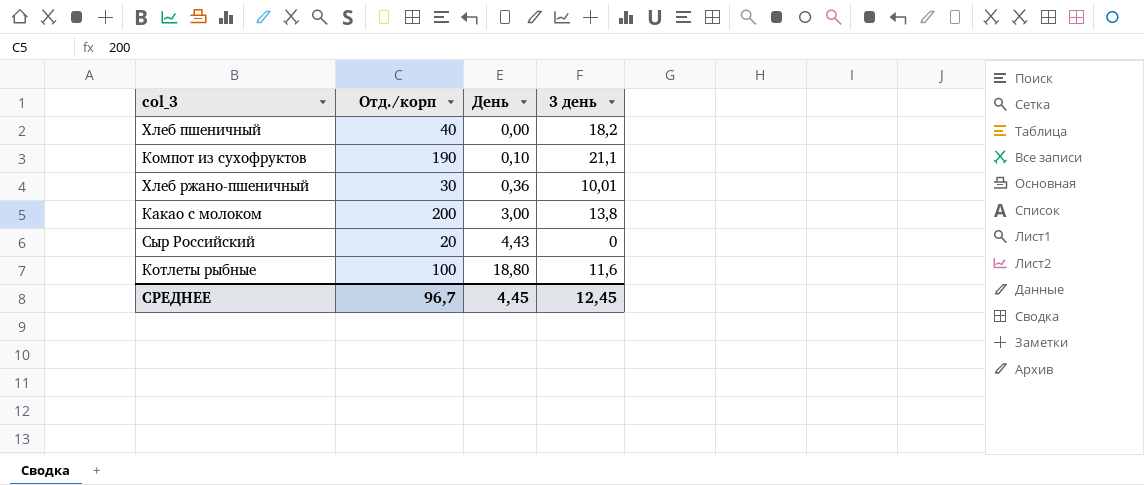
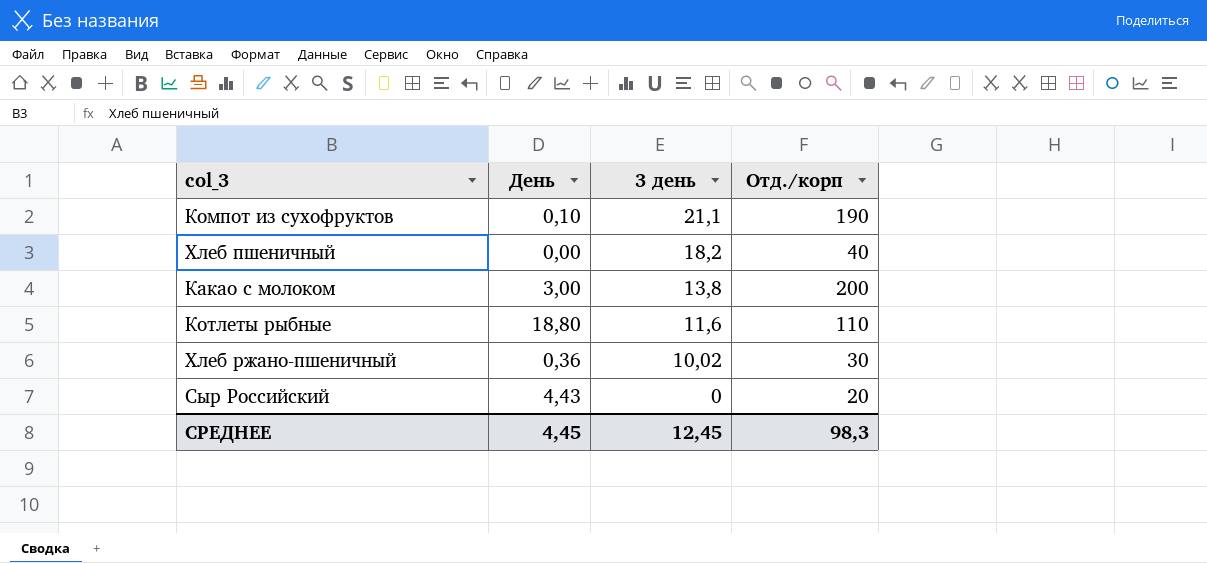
row order: День ascending -> 3 день descending
column Отд./корп | position: 2 -> 4
Котлеты рыбные | Отд./корп: 100 -> 110
Хлеб ржано-пшеничный | 3 день: 10,01 -> 10,02
СРЕДНЕЕ | Отд./корп: 96,7 -> 98,3

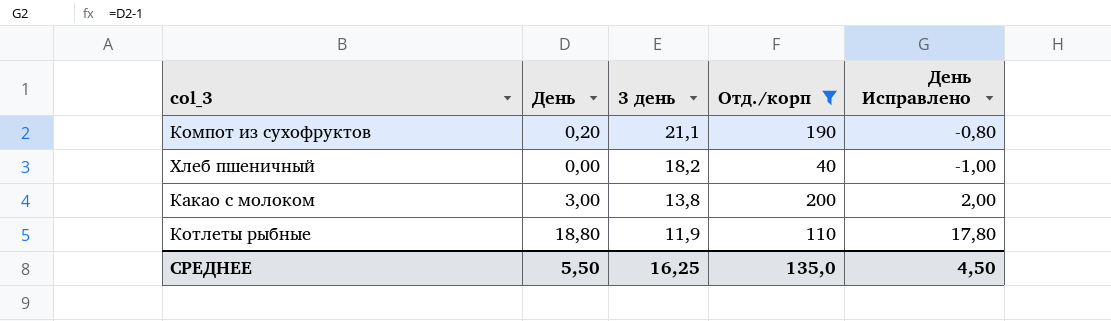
filter: none -> Отд./корп >= 40
column День Исправлено | formula: none -> [День] - 1
Компот из сухофруктов | День: 0,10 -> 0,20
Котлеты рыбные | 3 день: 11,6 -> 11,9
СРЕДНЕЕ | День: 4,45 -> 5,50
СРЕДНЕЕ | 3 день: 12,45 -> 16,25
СРЕДНЕЕ | Отд./корп: 98,3 -> 135,0

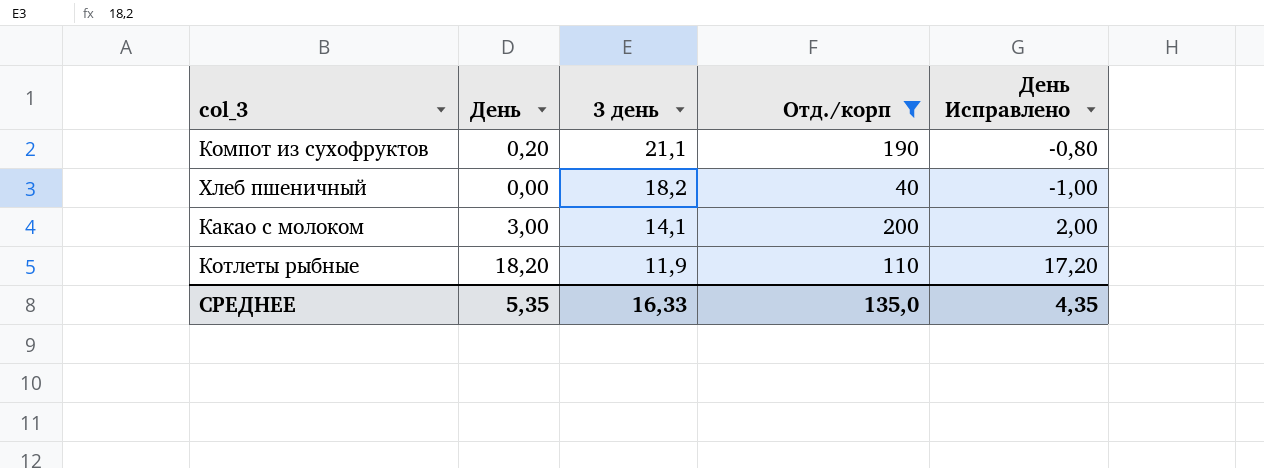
Какао с молоком | 3 день: 13,8 -> 14,1
Котлеты рыбные | День: 18,80 -> 18,20
Котлеты рыбные | День Исправлено: 17,80 -> 17,20
СРЕДНЕЕ | День: 5,50 -> 5,35
СРЕДНЕЕ | 3 день: 16,25 -> 16,33
СРЕДНЕЕ | День Исправлено: 4,50 -> 4,35

